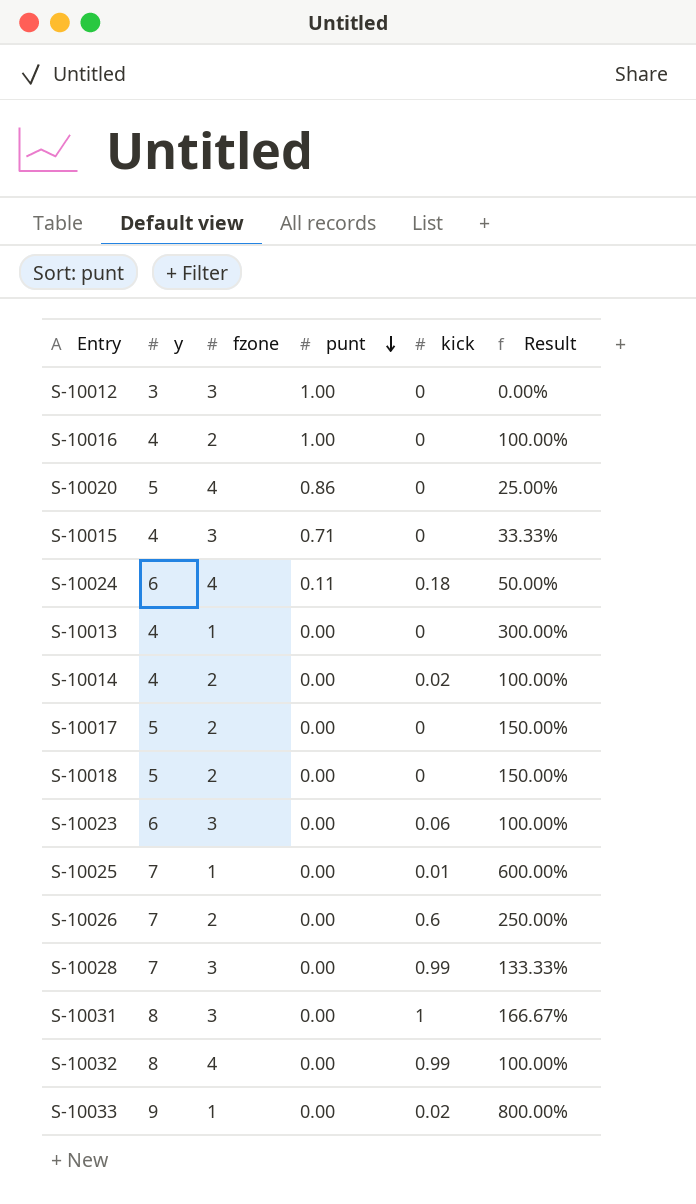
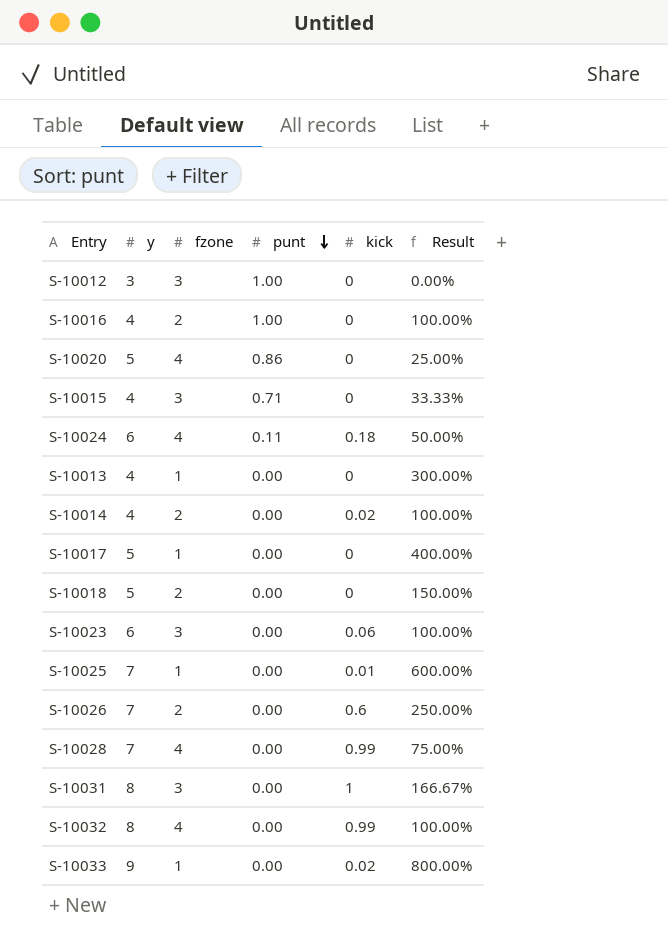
S-10017 | fzone: 2 -> 1
S-10017 | Result: 150.00% -> 400.00%
S-10028 | fzone: 3 -> 4
S-10028 | Result: 133.33% -> 75.00%

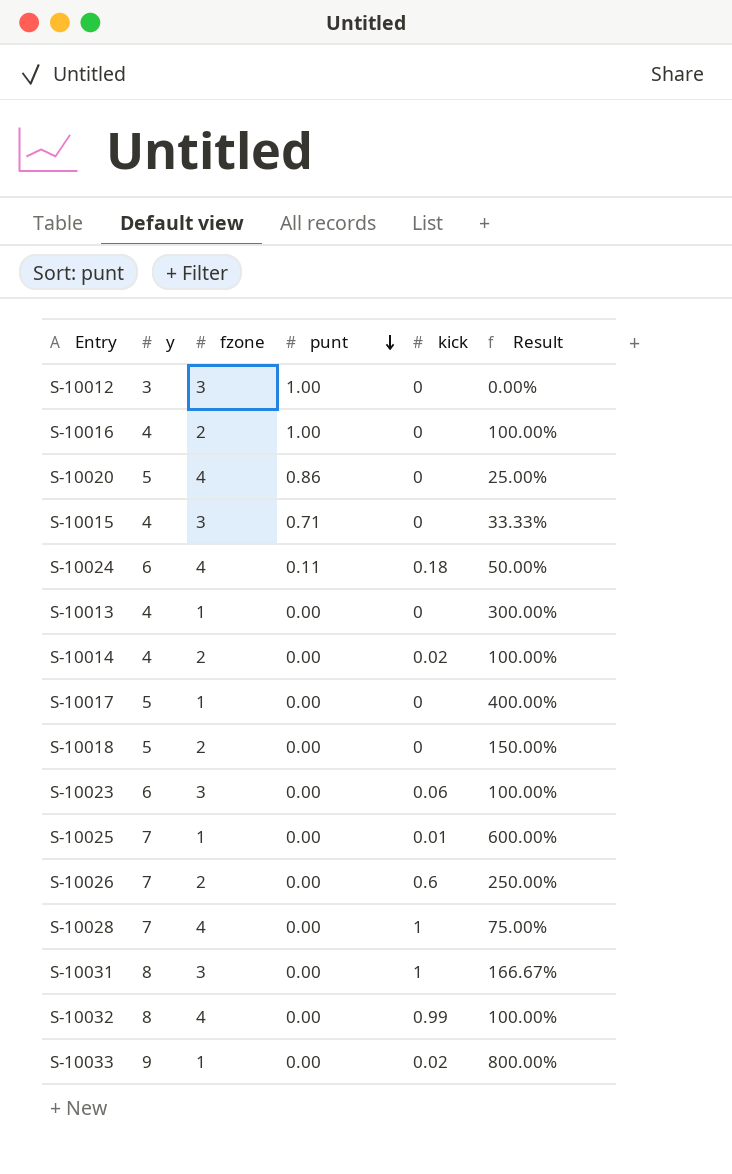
S-10028 | kick: 0.99 -> 1

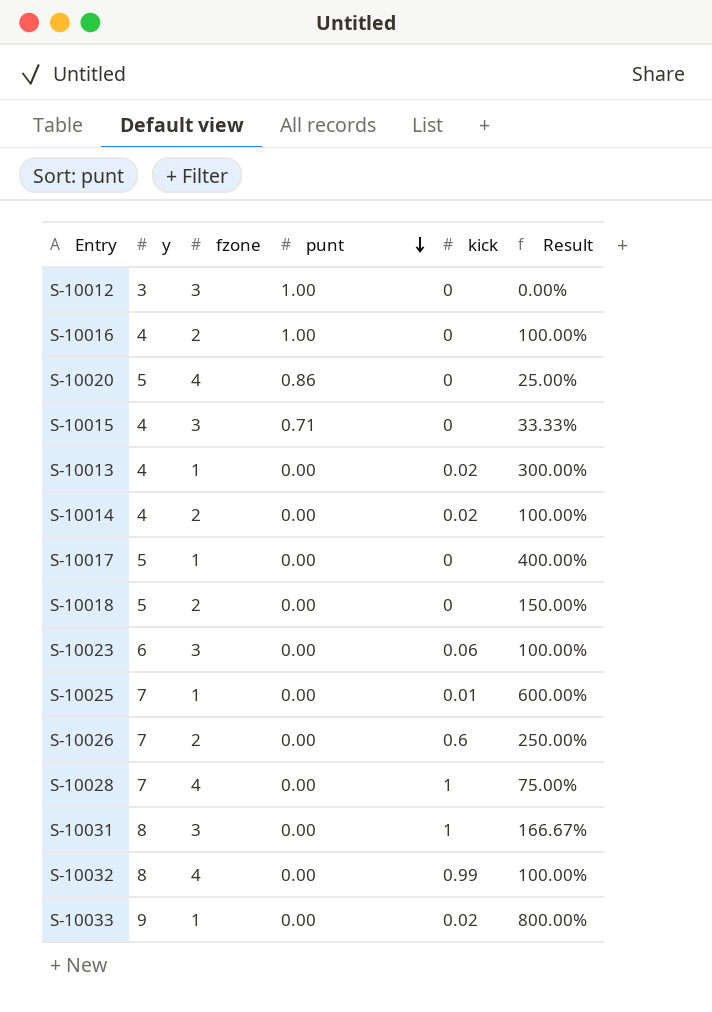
row S-10024: 6 | 4 | 0.11 | 0.18 | 50.00% -> none
S-10013 | kick: 0 -> 0.02

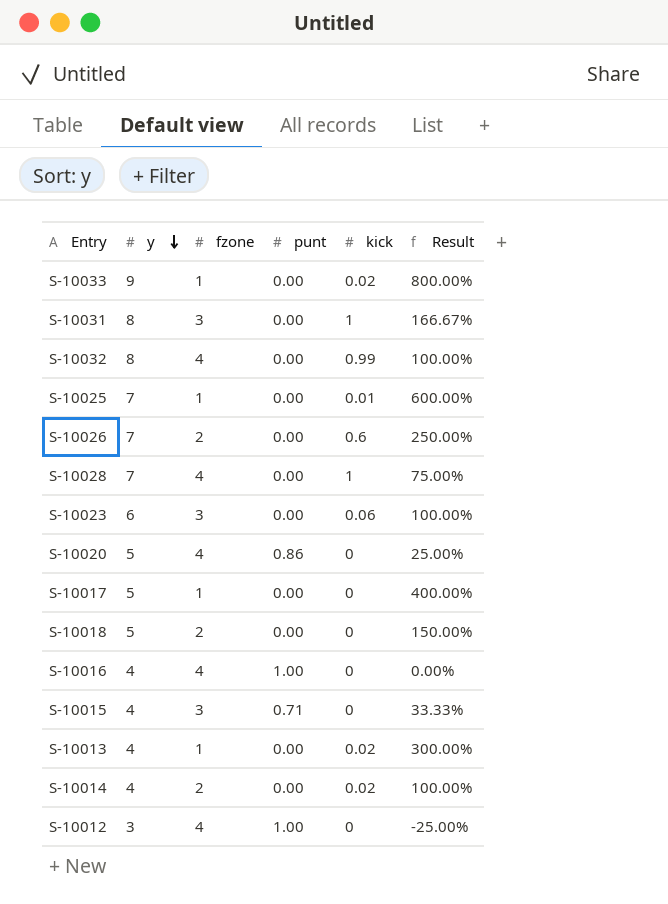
row order: punt descending -> y descending
S-10016 | fzone: 2 -> 4
S-10016 | Result: 100.00% -> 0.00%
S-10012 | fzone: 3 -> 4
S-10012 | Result: 0.00% -> -25.00%

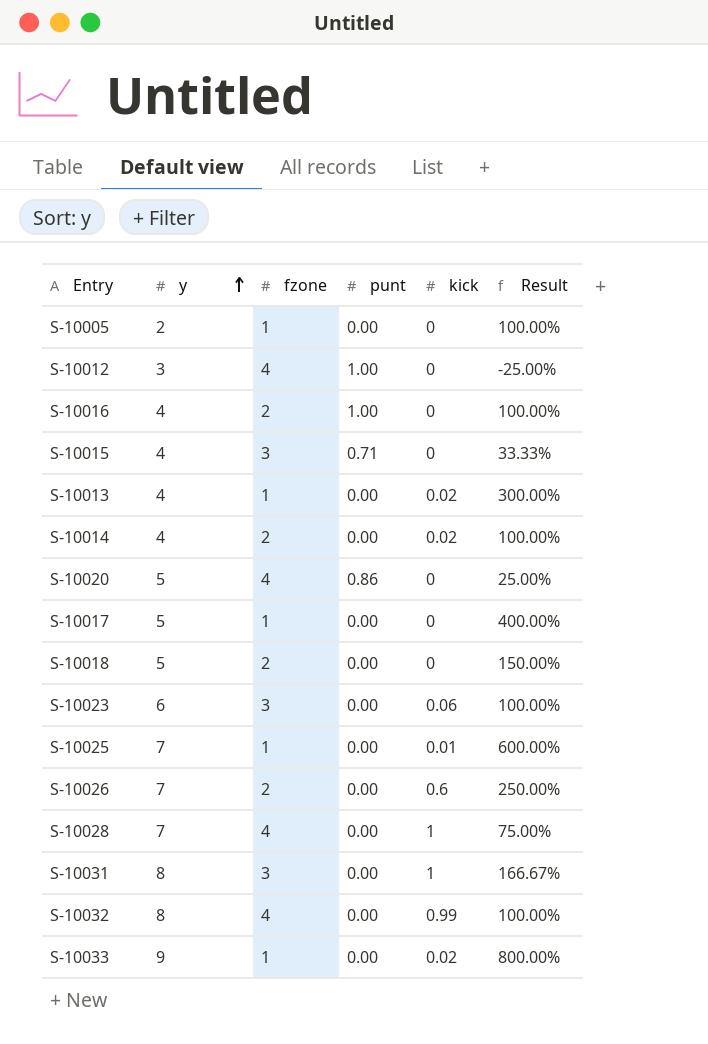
row order: y descending -> y ascending
row S-10005: none -> 2 | 1 | 0.00 | 0 | 100.00%
S-10016 | fzone: 4 -> 2
S-10016 | Result: 0.00% -> 100.00%

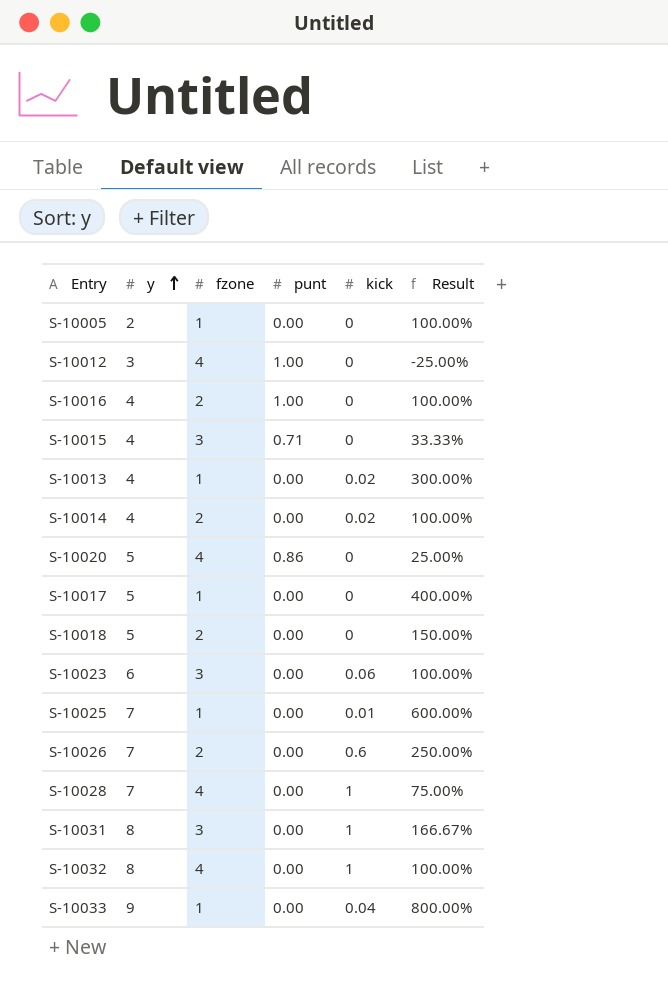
S-10032 | kick: 0.99 -> 1
S-10033 | kick: 0.02 -> 0.04

